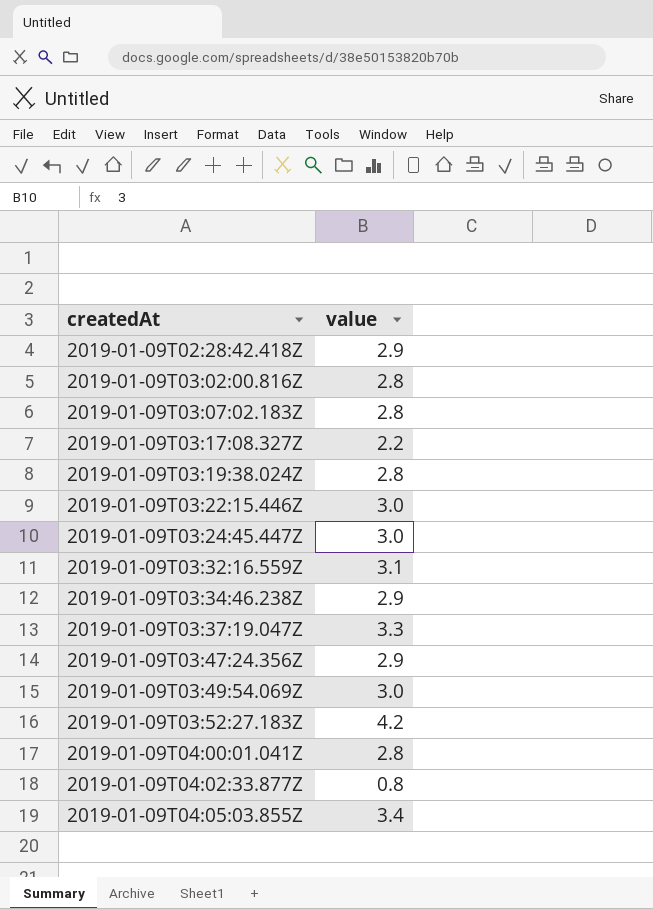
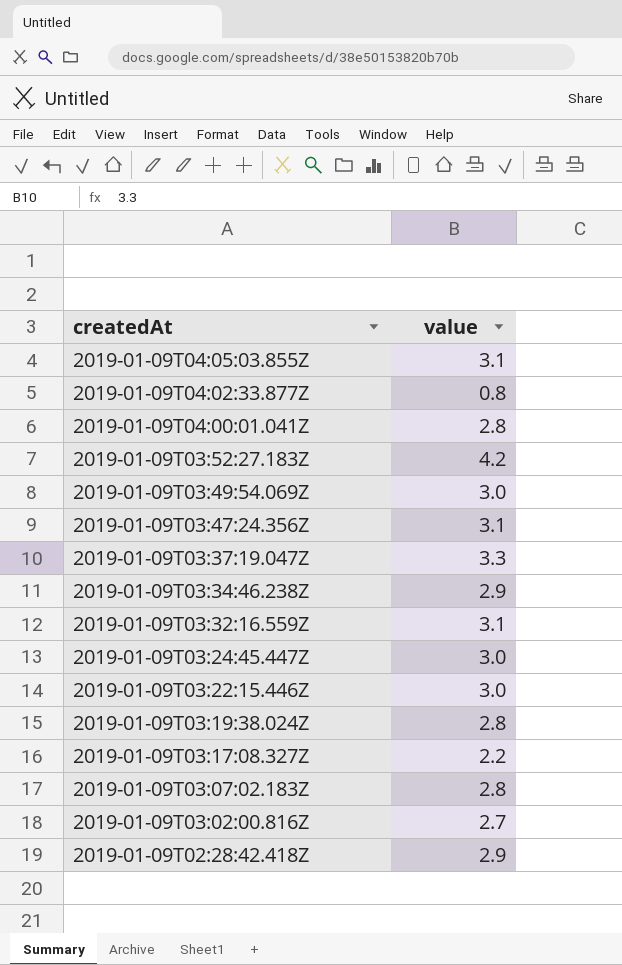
row order: createdAt ascending -> createdAt descending
2019-01-09T04:05:03.855Z | value: 3.4 -> 3.1
2019-01-09T03:47:24.356Z | value: 2.9 -> 3.1
2019-01-09T03:02:00.816Z | value: 2.8 -> 2.7

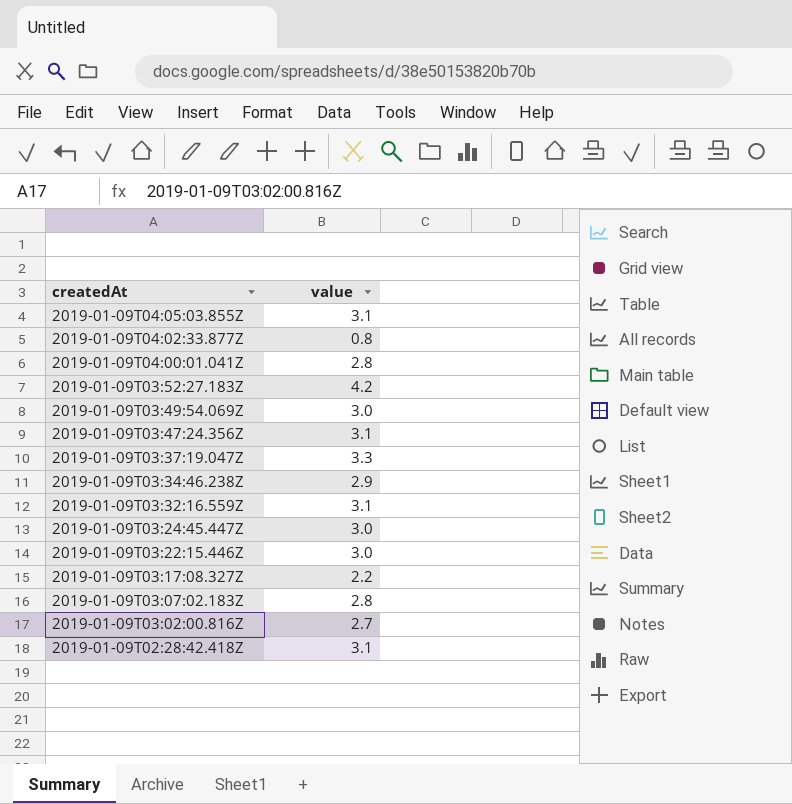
row 2019-01-09T03:19:38.024Z: 2.8 -> none
2019-01-09T02:28:42.418Z | value: 2.9 -> 3.1

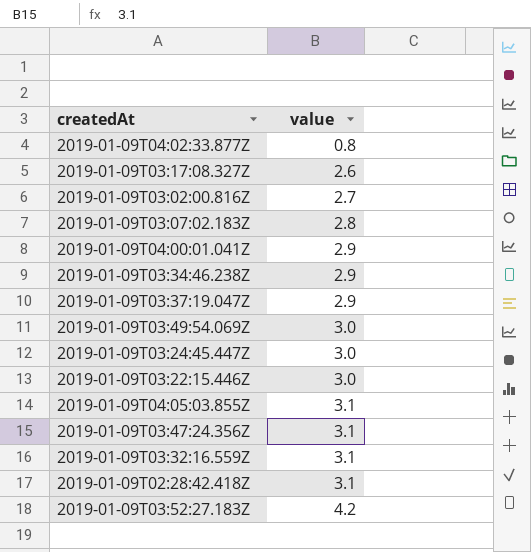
row order: createdAt descending -> value ascending
2019-01-09T03:17:08.327Z | value: 2.2 -> 2.6
2019-01-09T04:00:01.041Z | value: 2.8 -> 2.9
2019-01-09T03:37:19.047Z | value: 3.3 -> 2.9

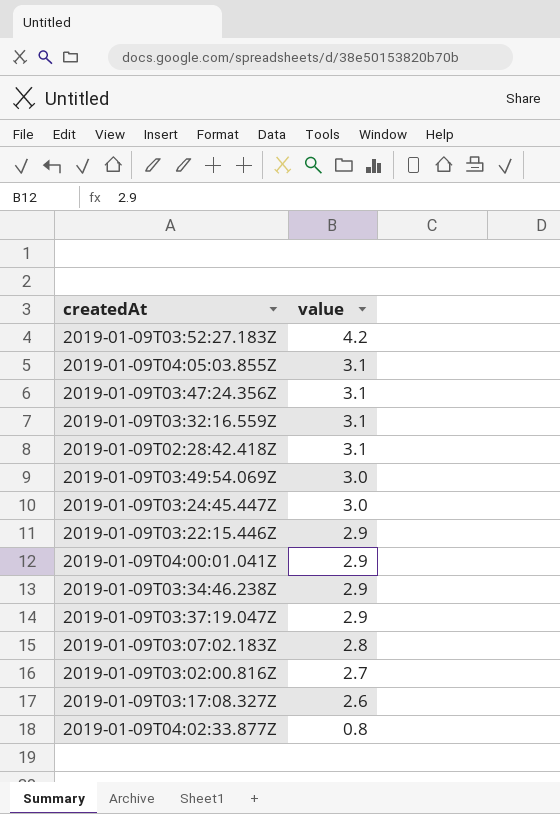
row order: value ascending -> value descending
2019-01-09T03:22:15.446Z | value: 3.0 -> 2.9

